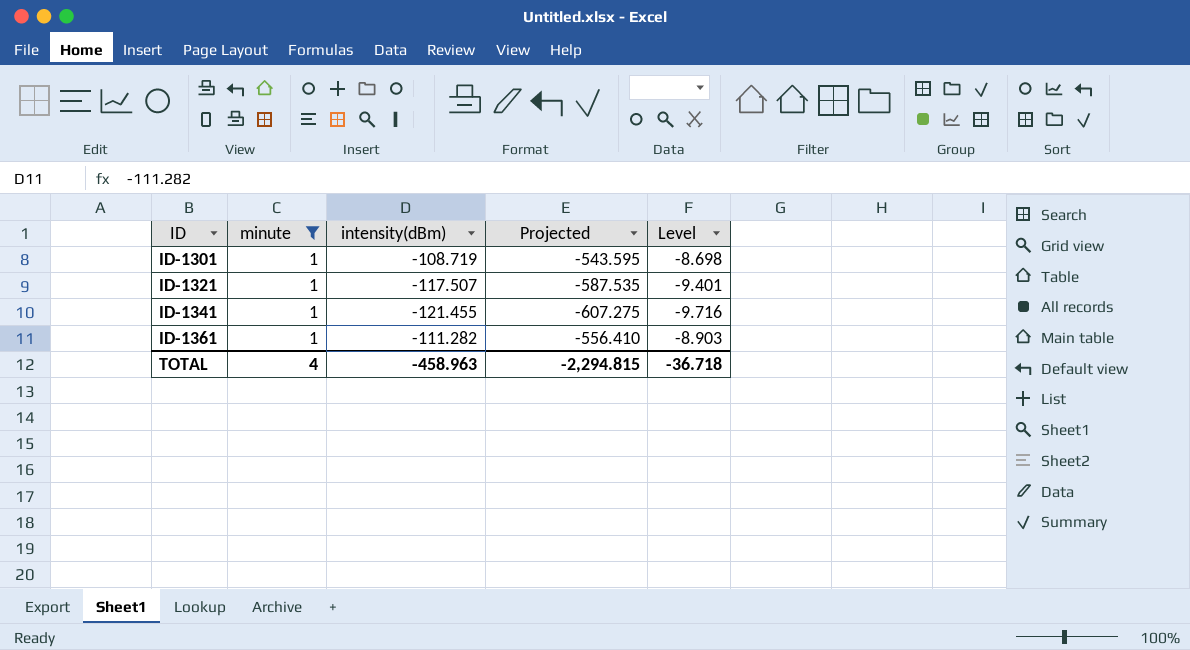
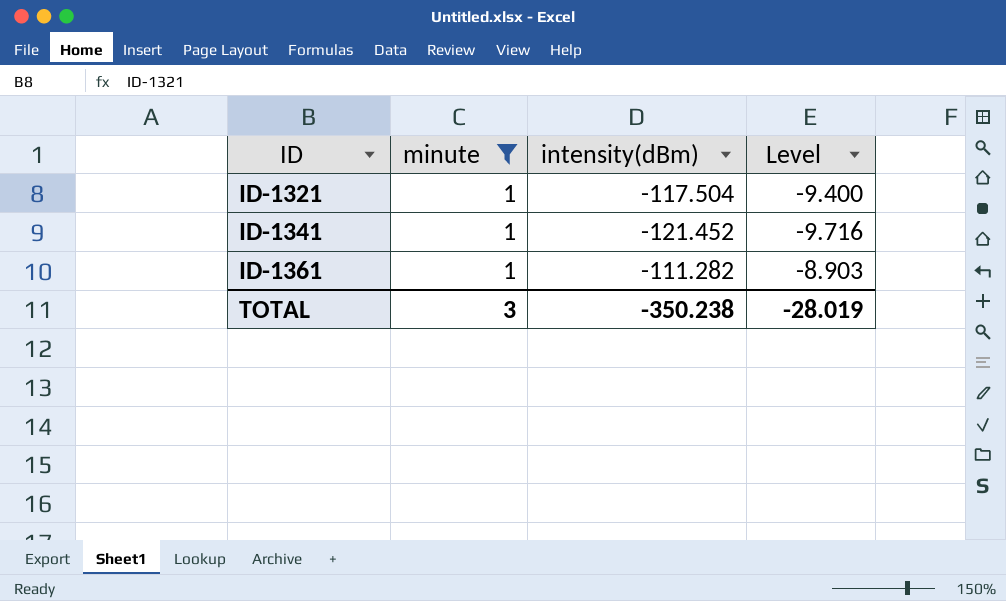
column Projected | formula: [intensity(dBm)] * 5 -> none
row ID-1301: 1 | -108.719 | -543.595 | -8.698 -> none
ID-1321 | intensity(dBm): -117.507 -> -117.504
ID-1321 | Level: -9.401 -> -9.400
ID-1341 | intensity(dBm): -121.455 -> -121.452
TOTAL | minute: 4 -> 3
TOTAL | intensity(dBm): -458.963 -> -350.238
TOTAL | Level: -36.718 -> -28.019

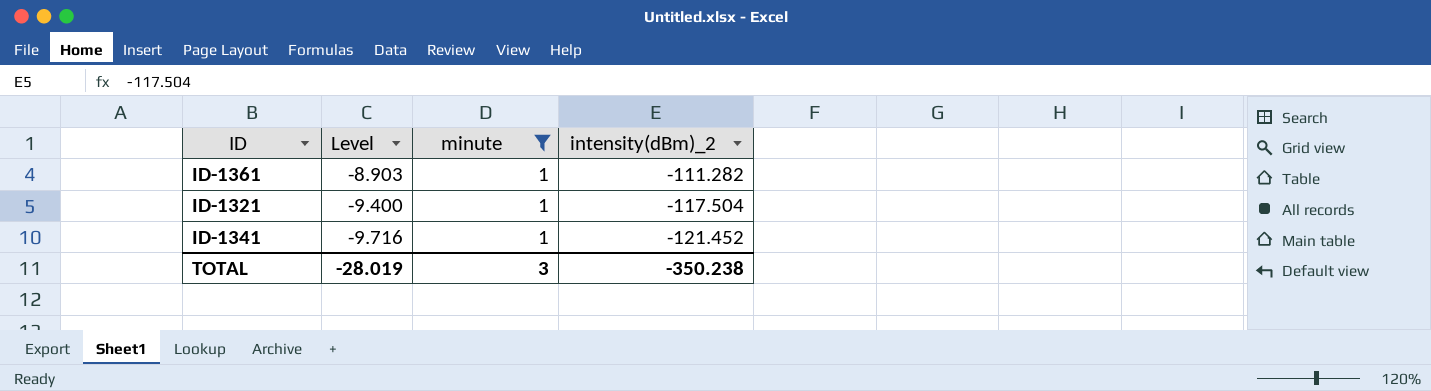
row order: ID ascending -> Level descending
column Level | position: 4 -> 2
column name: intensity(dBm) -> intensity(dBm)_2

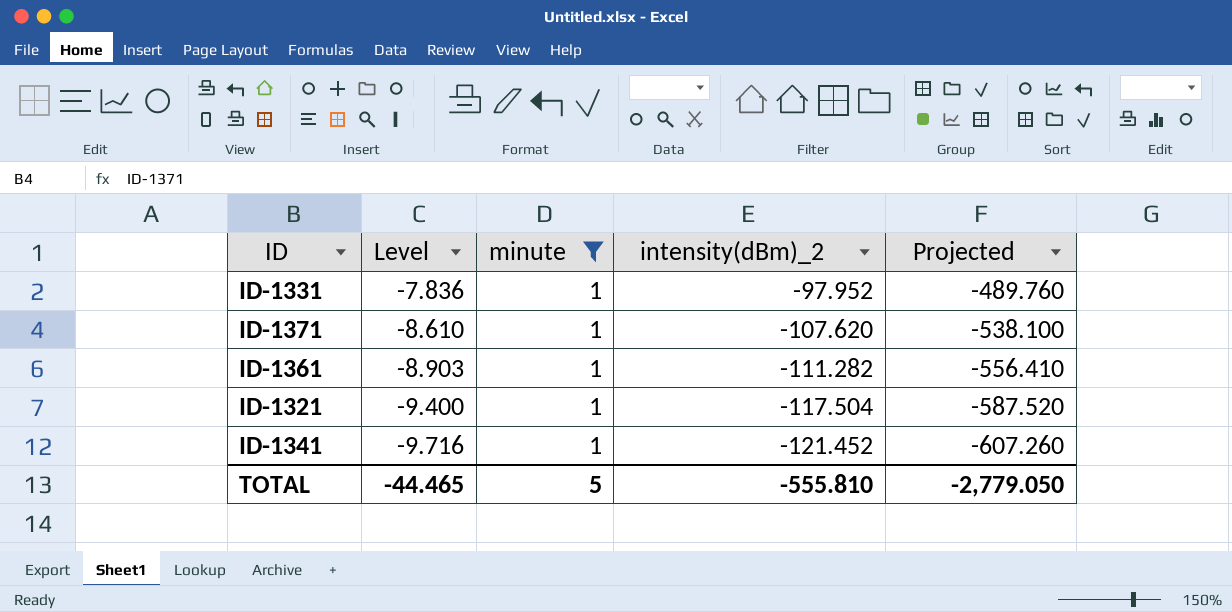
column Projected | formula: none -> [intensity(dBm)_2] * 5
row ID-1331: none -> -7.836 | 1 | -97.952 | -489.760
row ID-1371: none -> -8.610 | 1 | -107.620 | -538.100
TOTAL | Level: -28.019 -> -44.465
TOTAL | minute: 3 -> 5
TOTAL | intensity(dBm)_2: -350.238 -> -555.810

